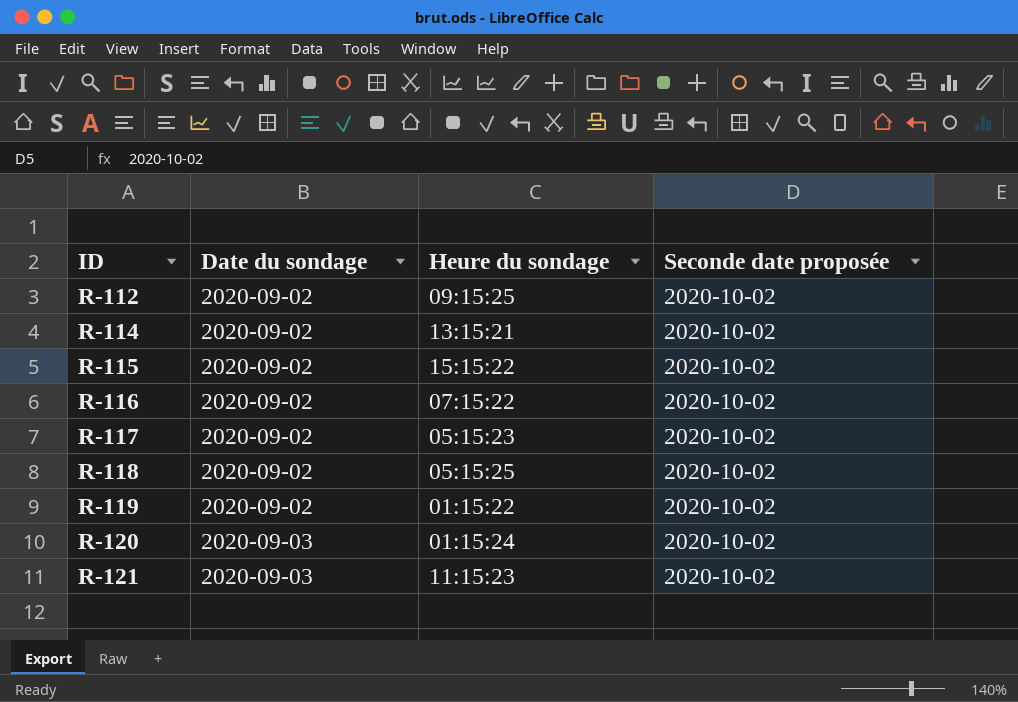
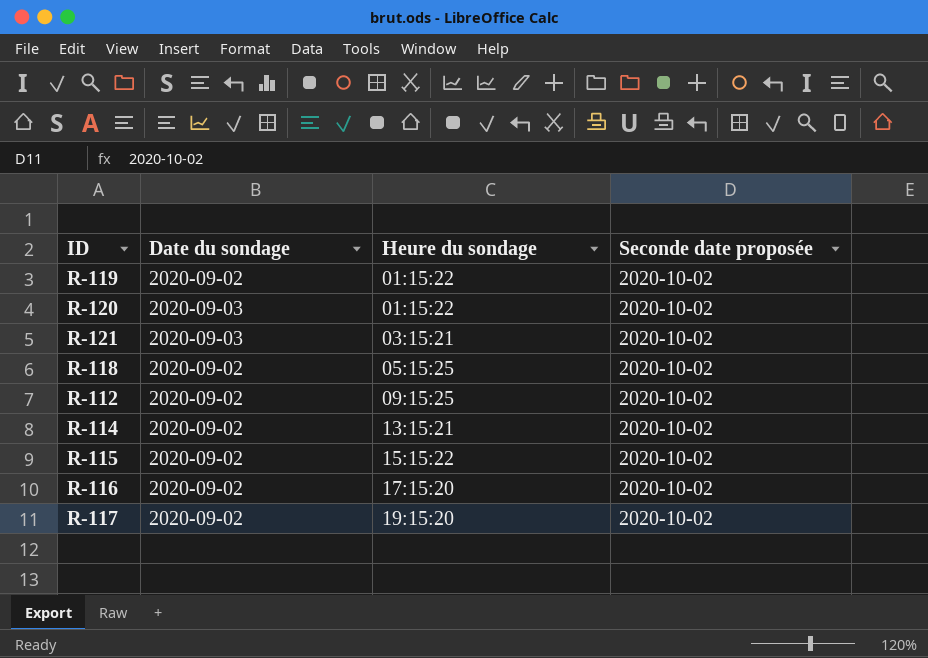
row order: ID ascending -> Heure du sondage ascending
R-120 | Heure du sondage: 01:15:24 -> 01:15:22
R-121 | Heure du sondage: 11:15:23 -> 03:15:21
R-116 | Heure du sondage: 07:15:22 -> 17:15:20
R-117 | Heure du sondage: 05:15:23 -> 19:15:20

